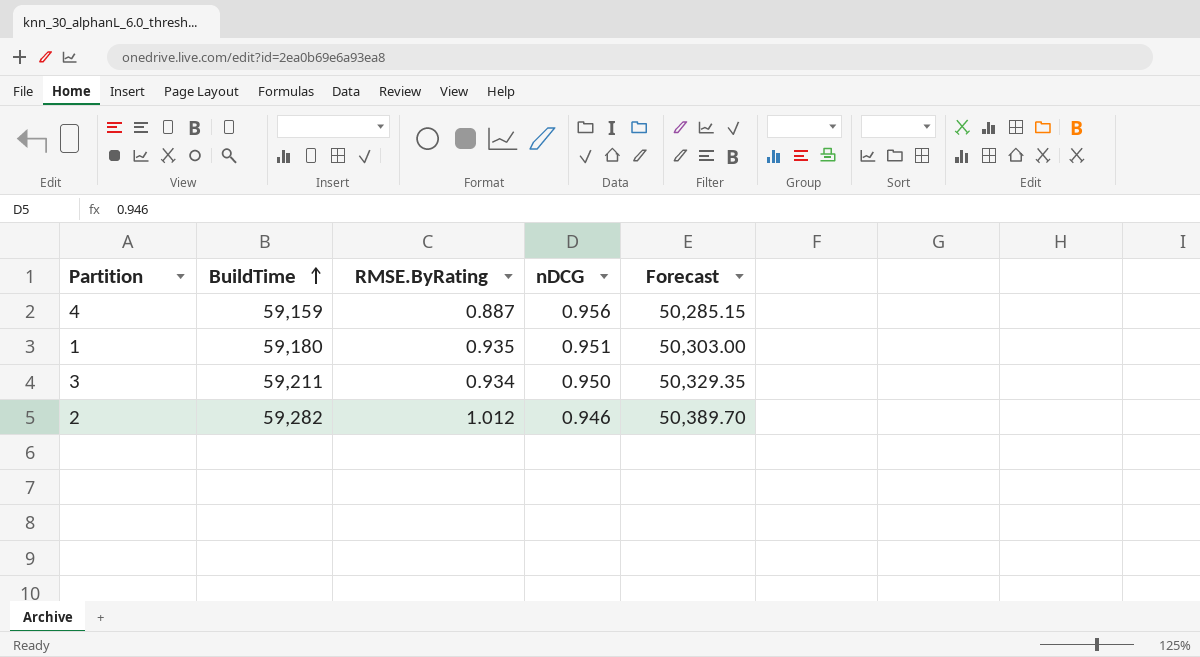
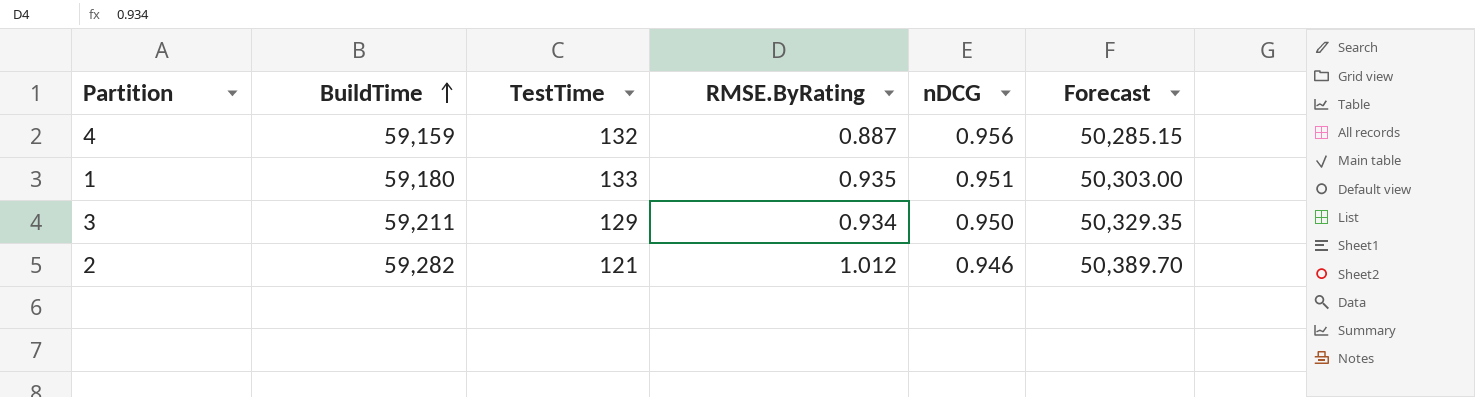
column TestTime | position: none -> 3

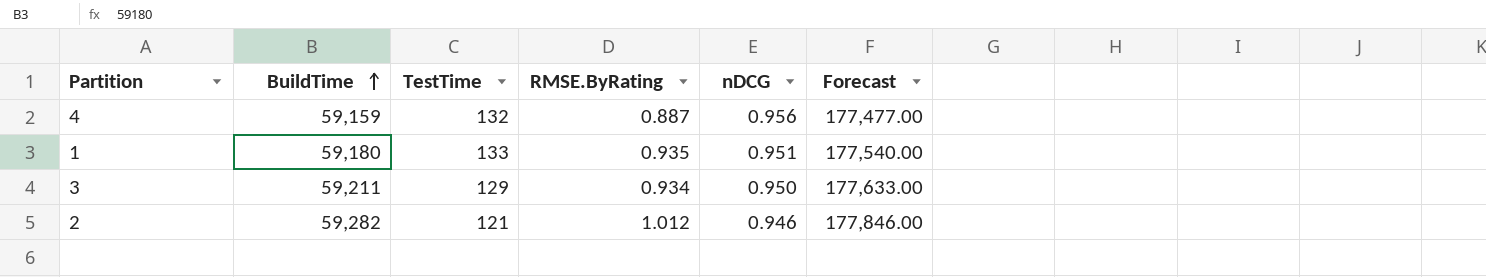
column Forecast | formula: [BuildTime] * 0.85 -> [BuildTime] * 3

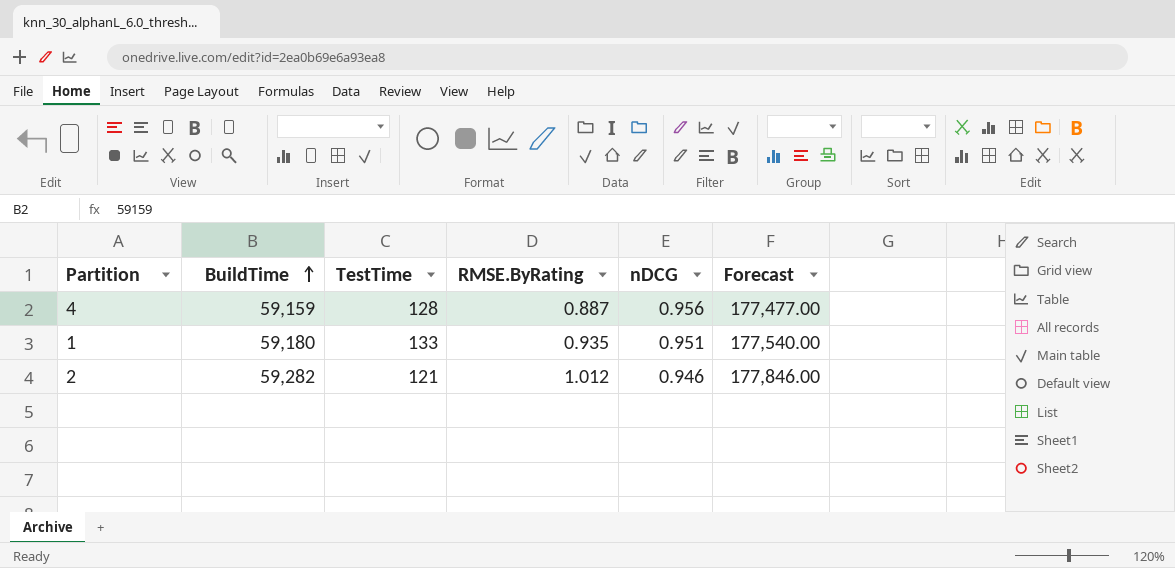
row 3: 59,211 | 129 | 0.934 | 0.950 | 177,633.00 -> none
4 | TestTime: 132 -> 128

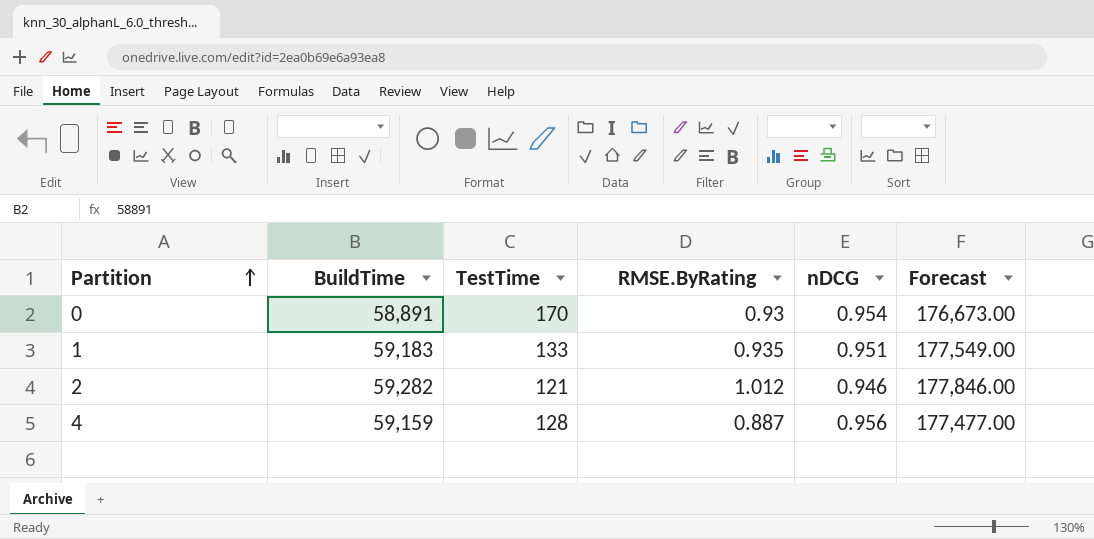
row order: BuildTime ascending -> Partition ascending
row 0: none -> 58,891 | 170 | 0.93 | 0.954 | 176,673.00
1 | BuildTime: 59,180 -> 59,183
1 | Forecast: 177,540.00 -> 177,549.00

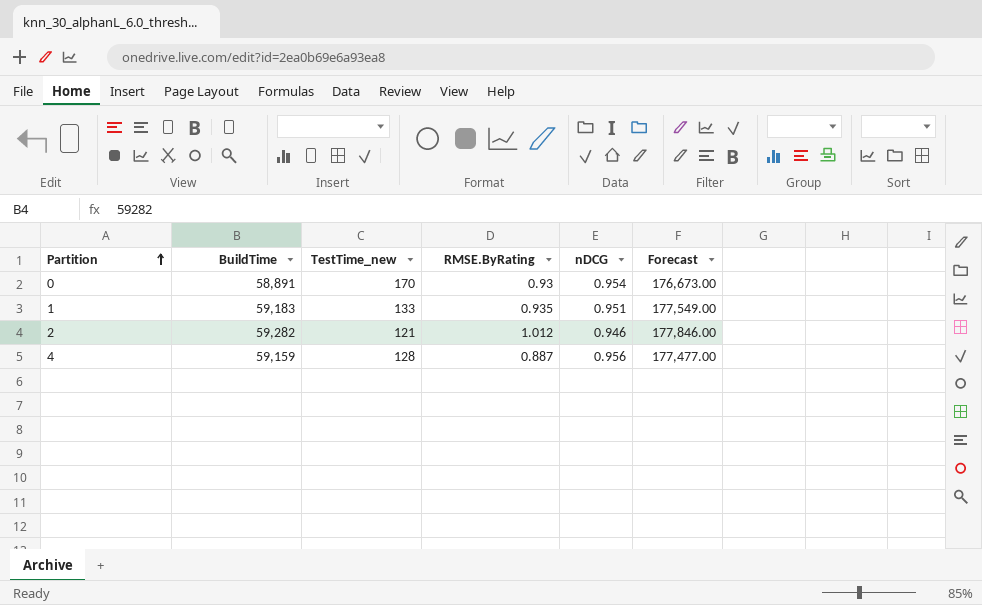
column name: TestTime -> TestTime_new

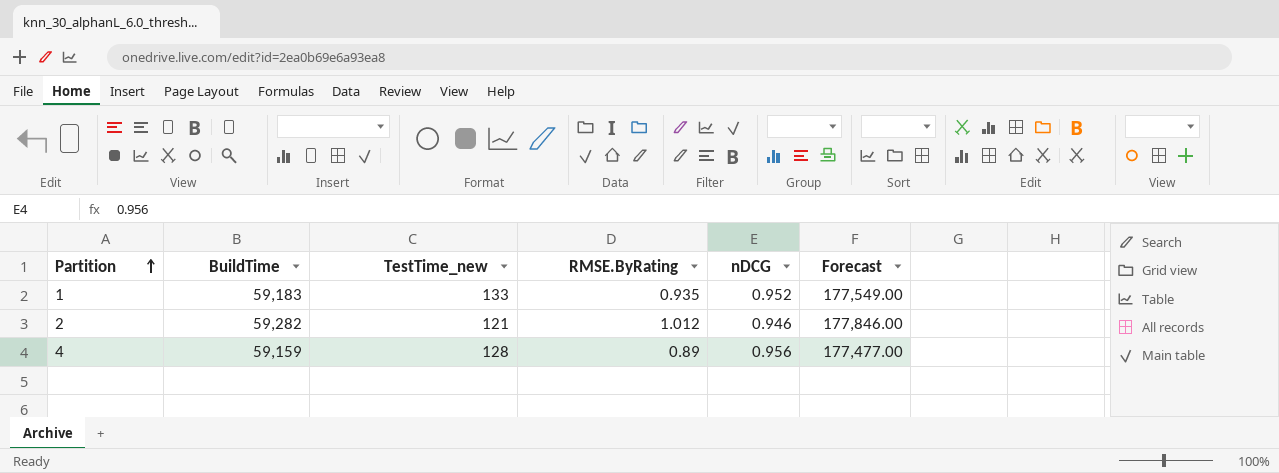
row 0: 58,891 | 170 | 0.93 | 0.954 | 176,673.00 -> none
1 | nDCG: 0.951 -> 0.952
4 | RMSE.ByRating: 0.887 -> 0.89

